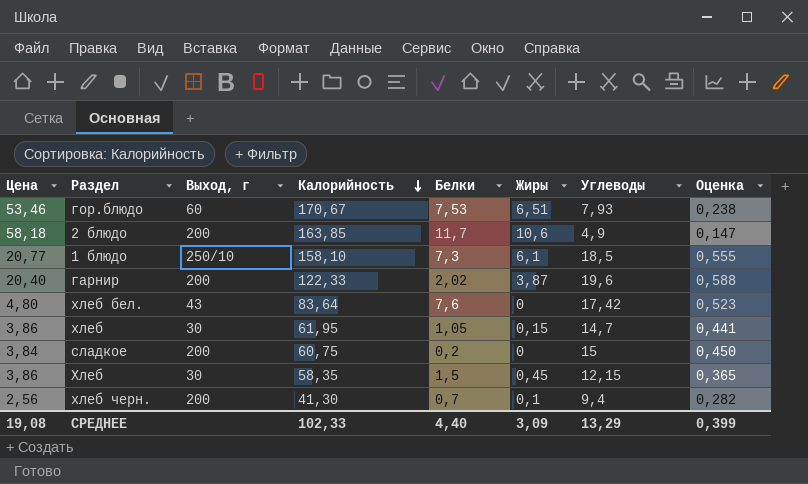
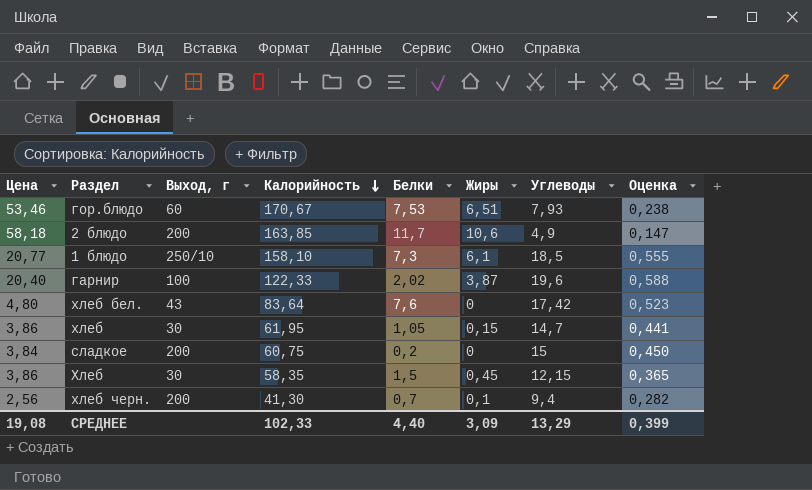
гарнир | Выход, г: 200 -> 100

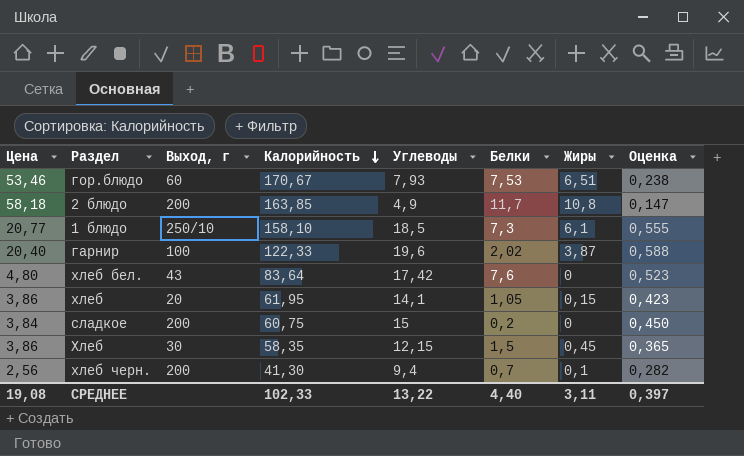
column Углеводы | position: 7 -> 5
2 блюдо | Жиры: 10,6 -> 10,8
хлеб | Выход, г: 30 -> 20
хлеб | Углеводы: 14,7 -> 14,1
хлеб | Оценка: 0,441 -> 0,423
СРЕДНЕЕ | Углеводы: 13,29 -> 13,22
СРЕДНЕЕ | Жиры: 3,09 -> 3,11
СРЕДНЕЕ | Оценка: 0,399 -> 0,397

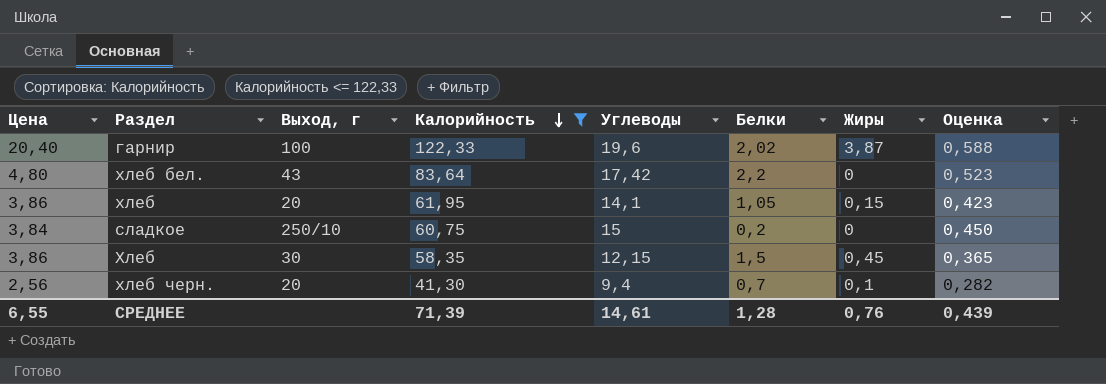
filter: none -> Калорийность <= 122,33
хлеб бел. | Белки: 7,6 -> 2,2
сладкое | Выход, г: 200 -> 250/10
хлеб черн. | Выход, г: 200 -> 20
СРЕДНЕЕ | Цена: 19,08 -> 6,55
СРЕДНЕЕ | Калорийность: 102,33 -> 71,39
СРЕДНЕЕ | Углеводы: 13,22 -> 14,61
СРЕДНЕЕ | Белки: 4,40 -> 1,28
СРЕДНЕЕ | Жиры: 3,11 -> 0,76
СРЕДНЕЕ | Оценка: 0,397 -> 0,439

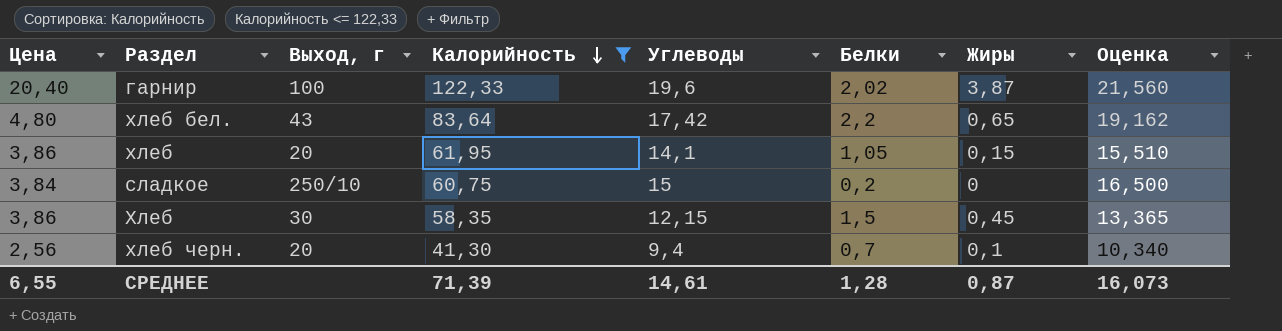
column Оценка | formula: [Углеводы] * 0,03 -> [Углеводы] * 1,1
хлеб бел. | Жиры: 0 -> 0,65
СРЕДНЕЕ | Жиры: 0,76 -> 0,87
СРЕДНЕЕ | Оценка: 0,439 -> 16,073

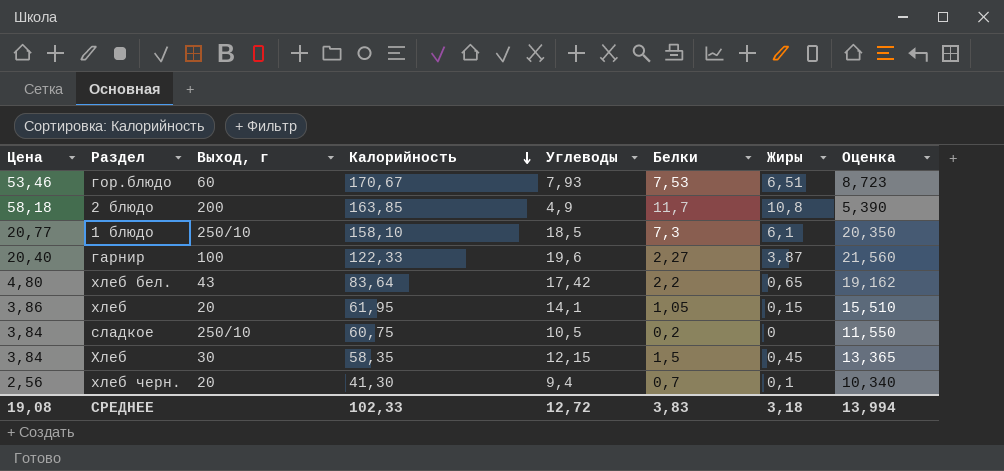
filter: Калорийность <= 122,33 -> none
гарнир | Белки: 2,02 -> 2,27
сладкое | Углеводы: 15 -> 10,5
сладкое | Оценка: 16,500 -> 11,550
Хлеб | Цена: 3,86 -> 3,84
СРЕДНЕЕ | Цена: 6,55 -> 19,08
СРЕДНЕЕ | Калорийность: 71,39 -> 102,33
СРЕДНЕЕ | Углеводы: 14,61 -> 12,72
СРЕДНЕЕ | Белки: 1,28 -> 3,83
СРЕДНЕЕ | Жиры: 0,87 -> 3,18
СРЕДНЕЕ | Оценка: 16,073 -> 13,994

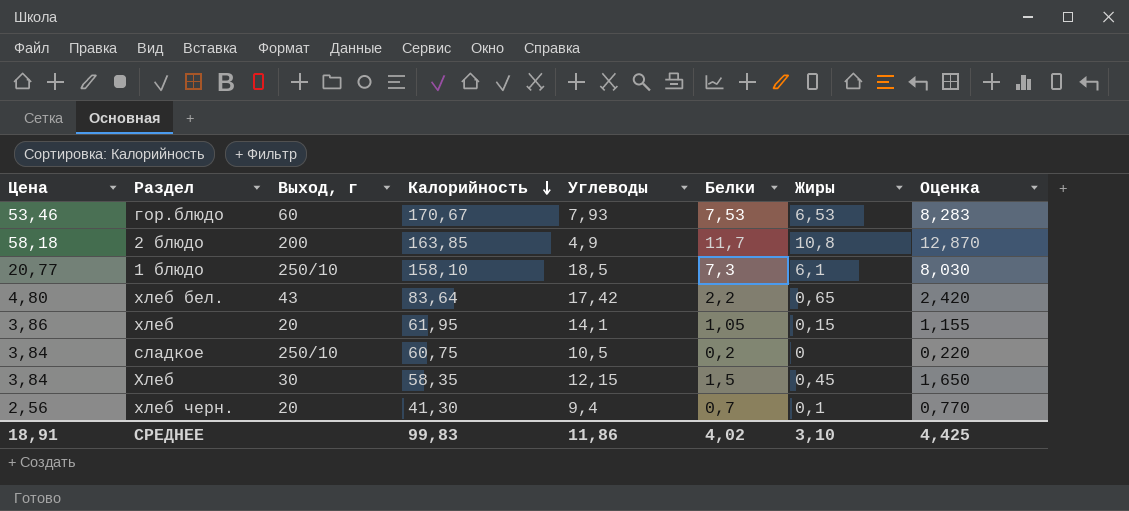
column Оценка | formula: [Углеводы] * 1,1 -> [Белки] * 1,1
row гарнир: 20,40 | 100 | 122,33 | 19,6 | 2,27 | 3,87 | 21,560 -> none
гор.блюдо | Жиры: 6,51 -> 6,53
СРЕДНЕЕ | Цена: 19,08 -> 18,91
СРЕДНЕЕ | Калорийность: 102,33 -> 99,83
СРЕДНЕЕ | Углеводы: 12,72 -> 11,86
СРЕДНЕЕ | Белки: 3,83 -> 4,02
СРЕДНЕЕ | Жиры: 3,18 -> 3,10
СРЕДНЕЕ | Оценка: 13,994 -> 4,425

